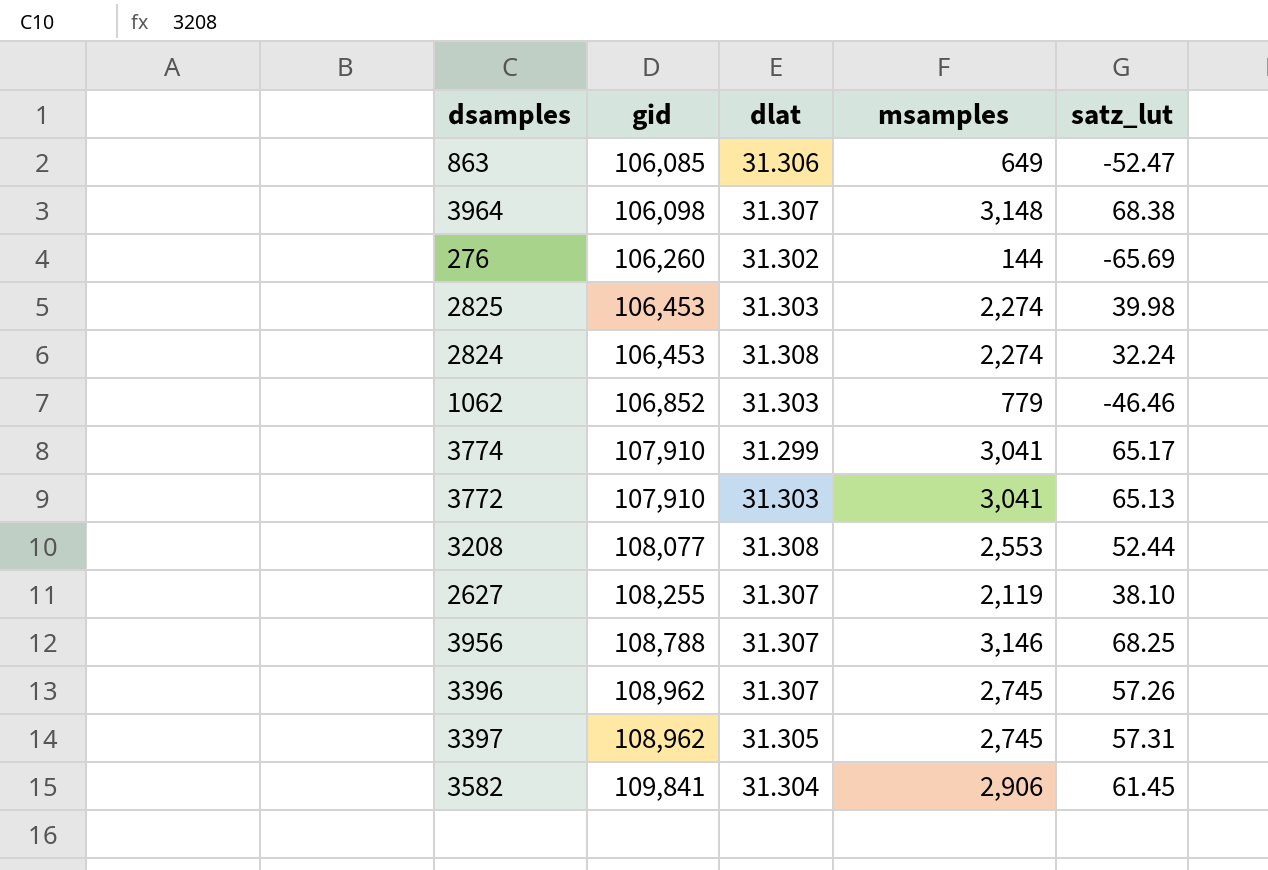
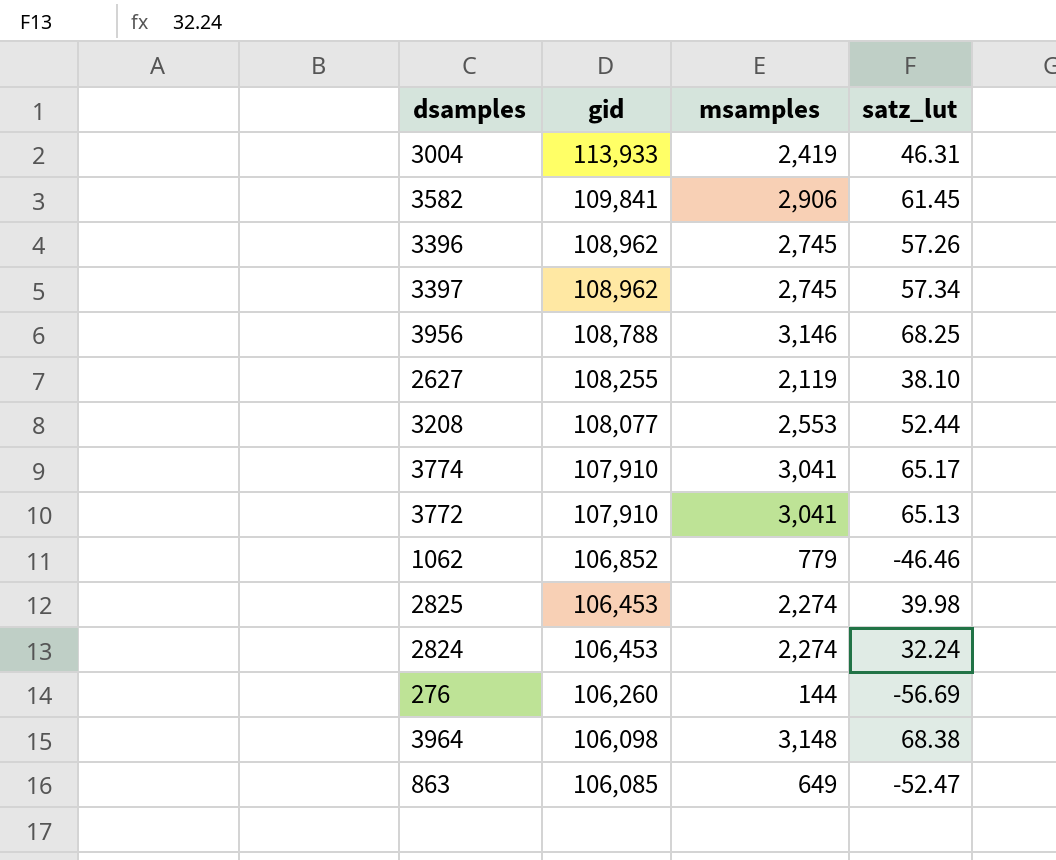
row order: gid ascending -> gid descending
column dlat | position: 3 -> none
row 3004: none -> 113,933 | 2,419 | 46.31
3397 | satz_lut: 57.31 -> 57.34
276 | satz_lut: -65.69 -> -56.69

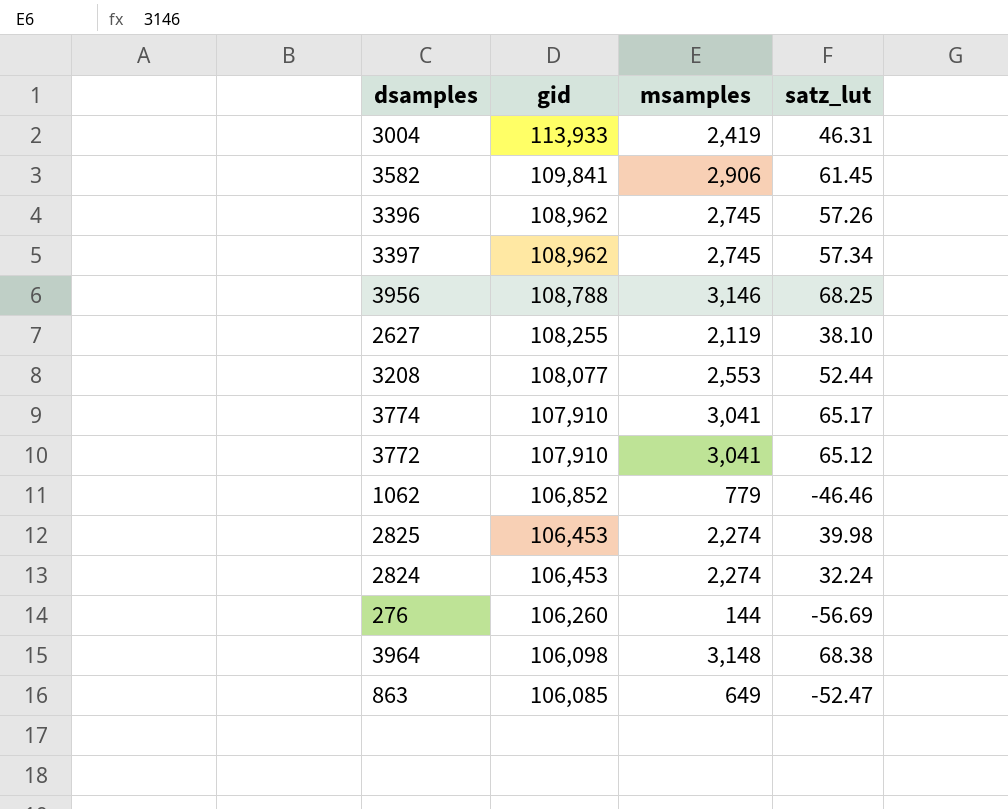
3772 | satz_lut: 65.13 -> 65.12

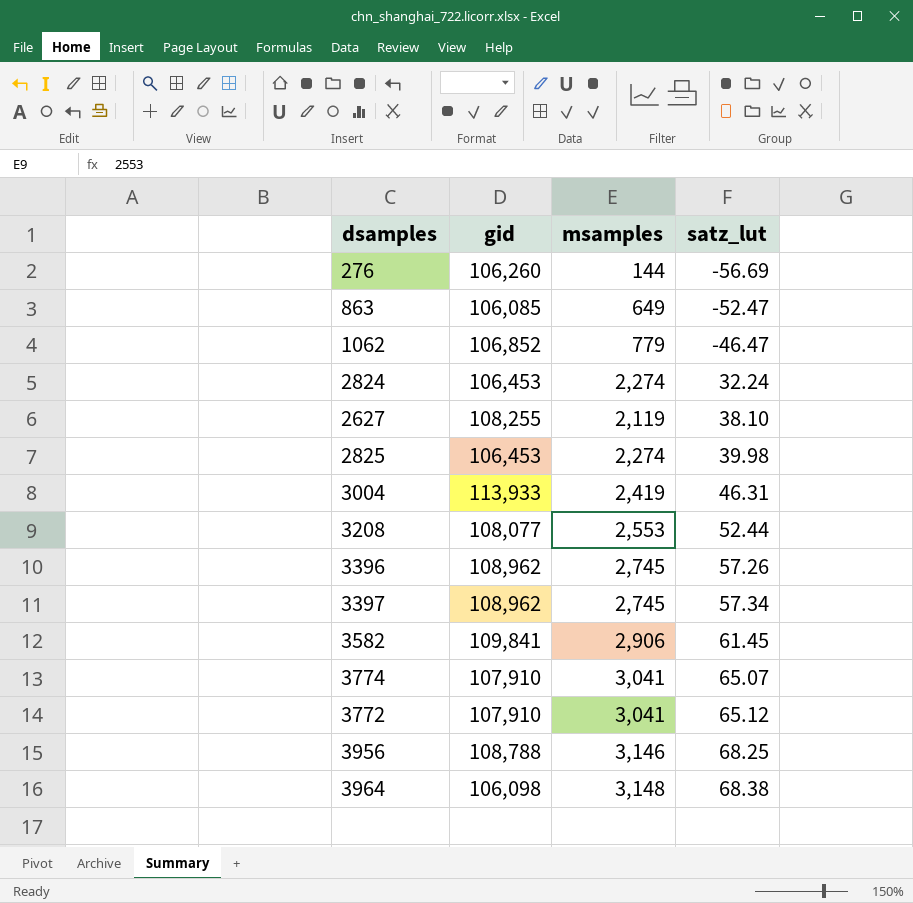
row order: gid descending -> satz_lut ascending
1062 | satz_lut: -46.46 -> -46.47
3774 | satz_lut: 65.17 -> 65.07

